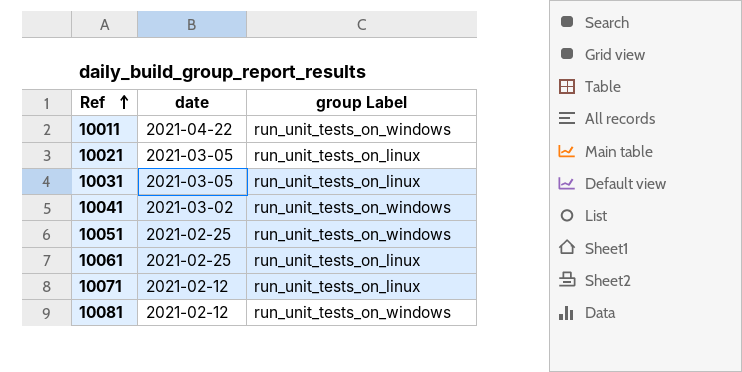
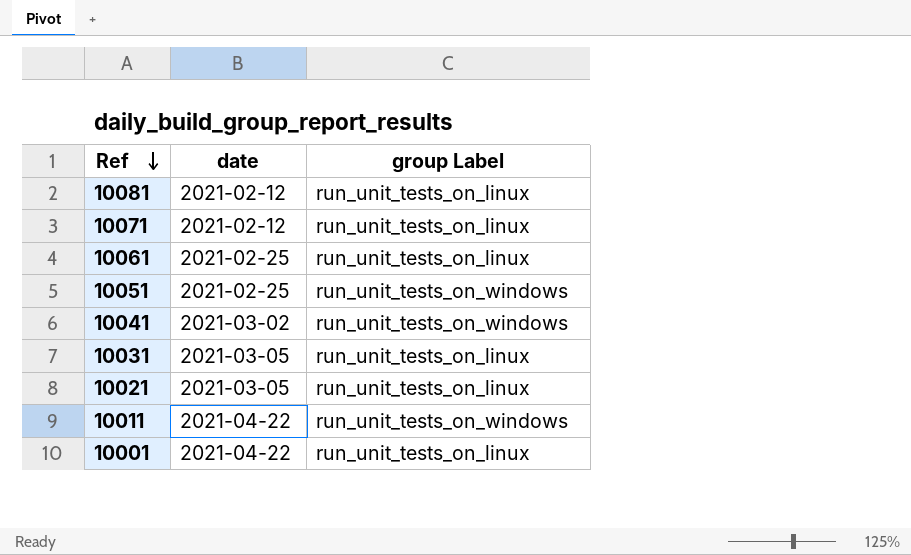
row order: Ref ascending -> Ref descending
10081 | group Label: run_unit_tests_on_windows -> run_unit_tests_on_linux
row 10001: none -> 2021-04-22 | run_unit_tests_on_linux

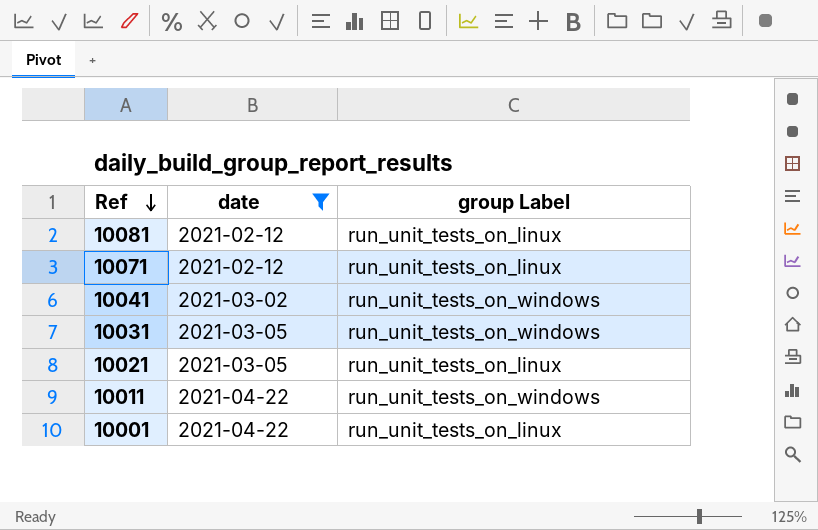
filter: none -> date != 2021-02-25
10031 | group Label: run_unit_tests_on_linux -> run_unit_tests_on_windows

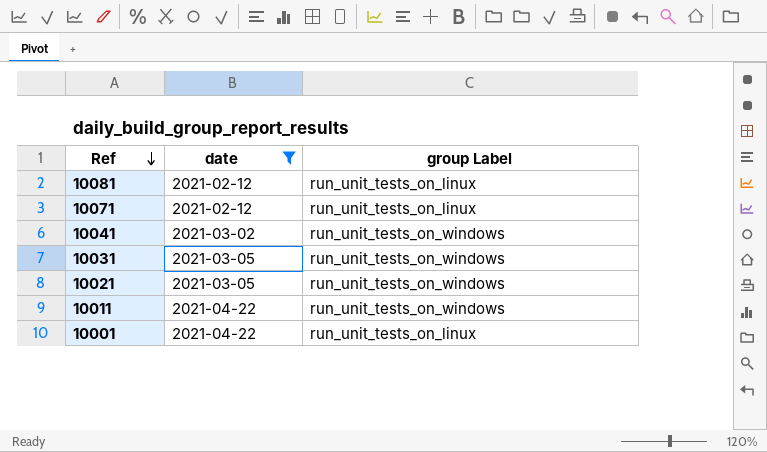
10021 | group Label: run_unit_tests_on_linux -> run_unit_tests_on_windows

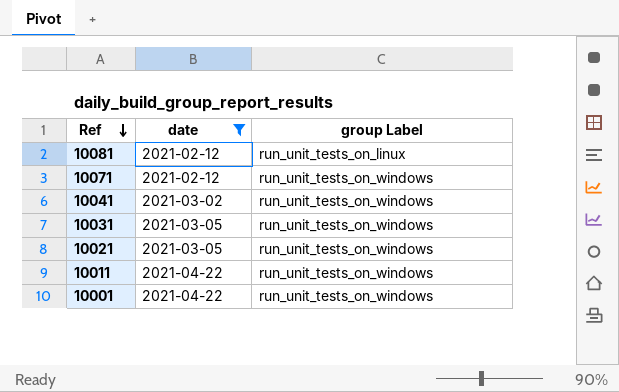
10071 | group Label: run_unit_tests_on_linux -> run_unit_tests_on_windows
10001 | group Label: run_unit_tests_on_linux -> run_unit_tests_on_windows

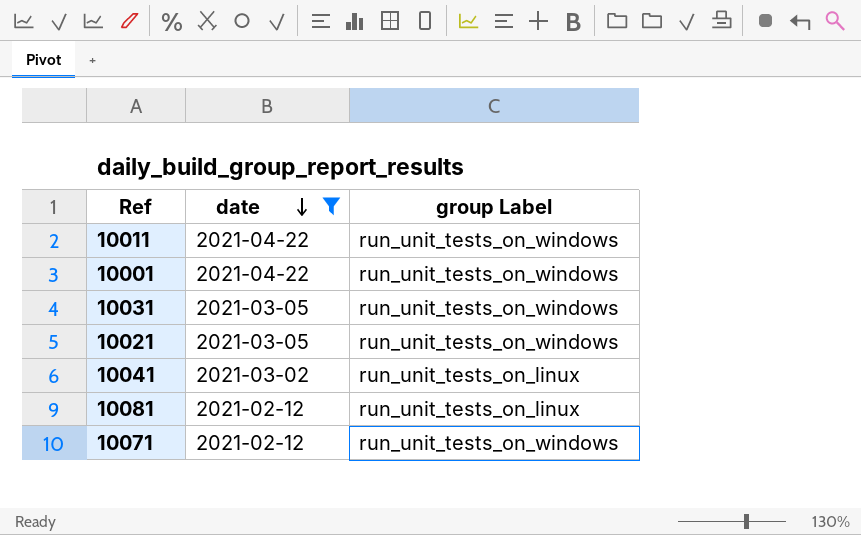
row order: Ref descending -> date descending
10041 | group Label: run_unit_tests_on_windows -> run_unit_tests_on_linux

